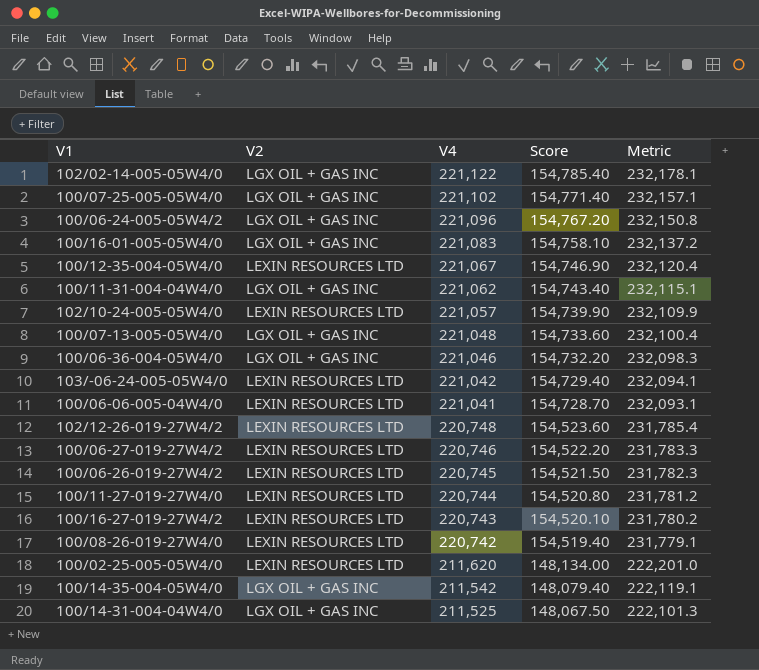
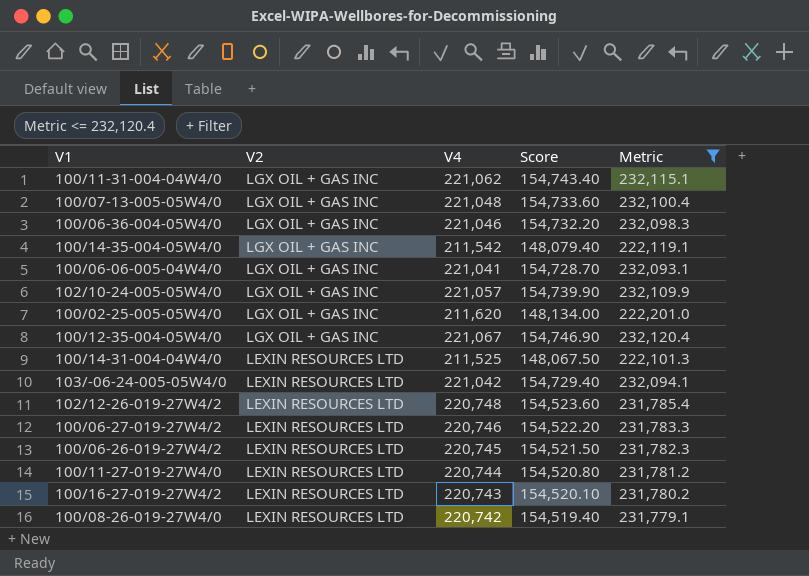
filter: none -> Metric <= 232,120.4
row order: V4 descending -> V2 descending
100/06-06-005-04W4/0 | V2: LEXIN RESOURCES LTD -> LGX OIL + GAS INC
102/10-24-005-05W4/0 | V2: LEXIN RESOURCES LTD -> LGX OIL + GAS INC
100/02-25-005-05W4/0 | V2: LEXIN RESOURCES LTD -> LGX OIL + GAS INC
100/12-35-004-05W4/0 | V2: LEXIN RESOURCES LTD -> LGX OIL + GAS INC
100/14-31-004-04W4/0 | V2: LGX OIL + GAS INC -> LEXIN RESOURCES LTD

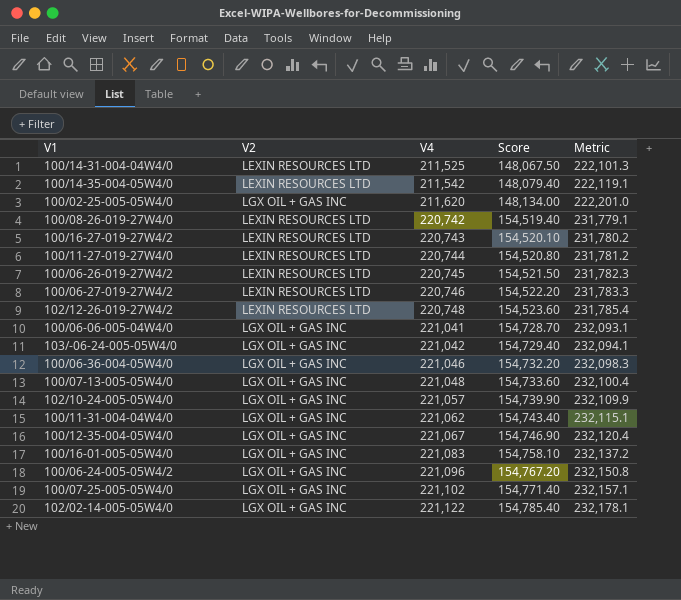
filter: Metric <= 232,120.4 -> none
row order: V2 descending -> V4 ascending
100/14-35-004-05W4/0 | V2: LGX OIL + GAS INC -> LEXIN RESOURCES LTD
103/-06-24-005-05W4/0 | V2: LEXIN RESOURCES LTD -> LGX OIL + GAS INC

